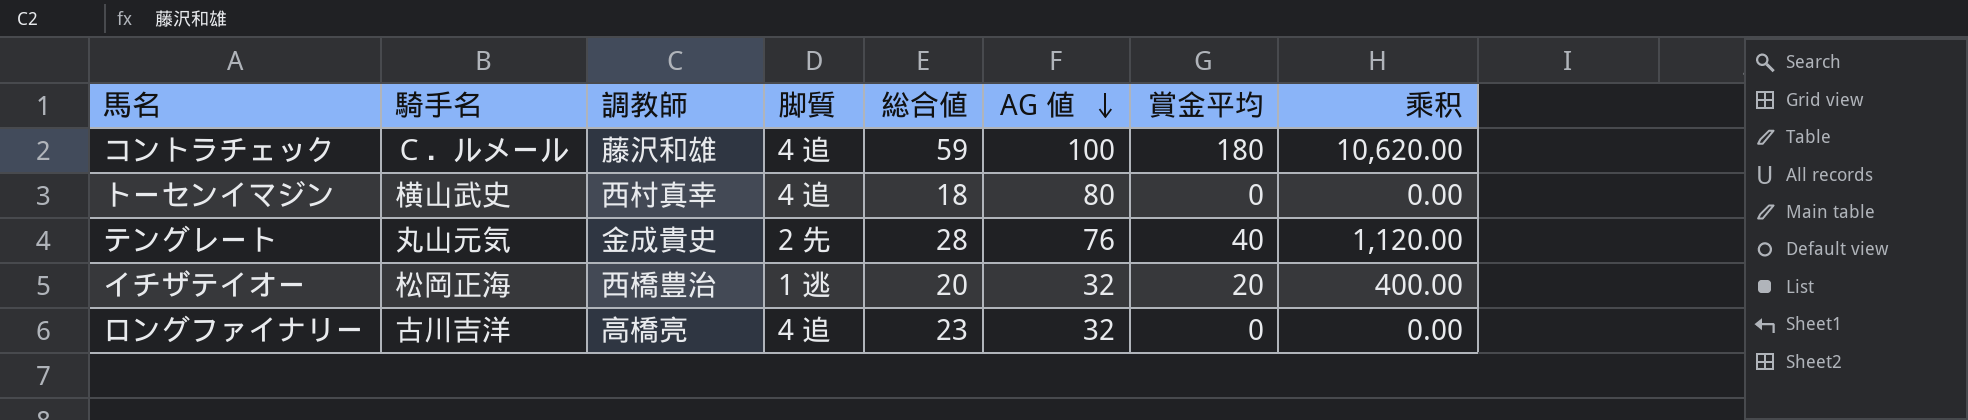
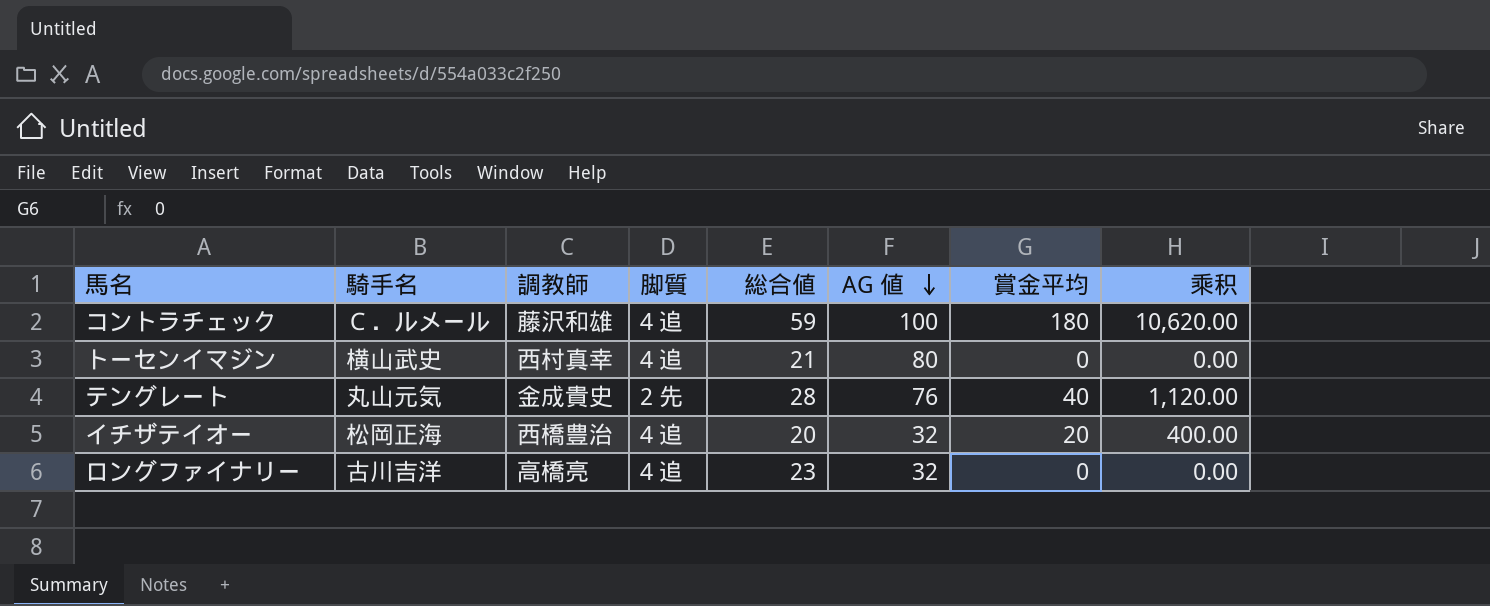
トーセンイマジン | 総合値: 18 -> 21
イチザテイオー | 脚質: 1 逃 -> 4 追

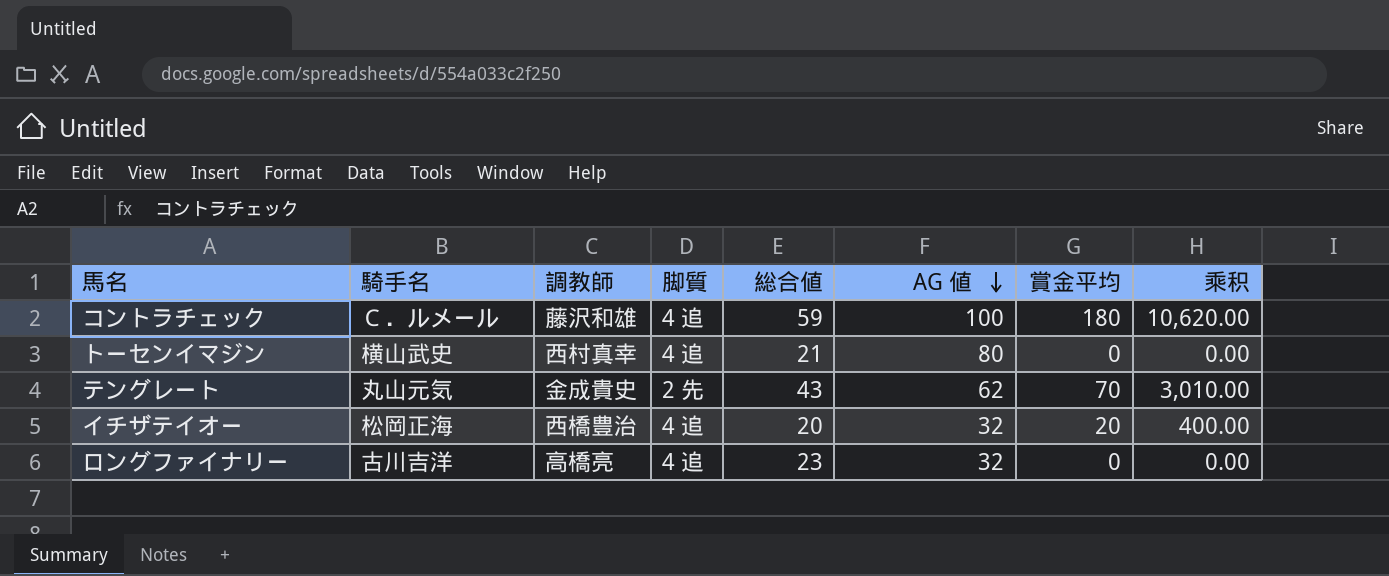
テングレート | 総合値: 28 -> 43
テングレート | AG 値: 76 -> 62
テングレート | 賞金平均: 40 -> 70
テングレート | 乘积: 1,120.00 -> 3,010.00

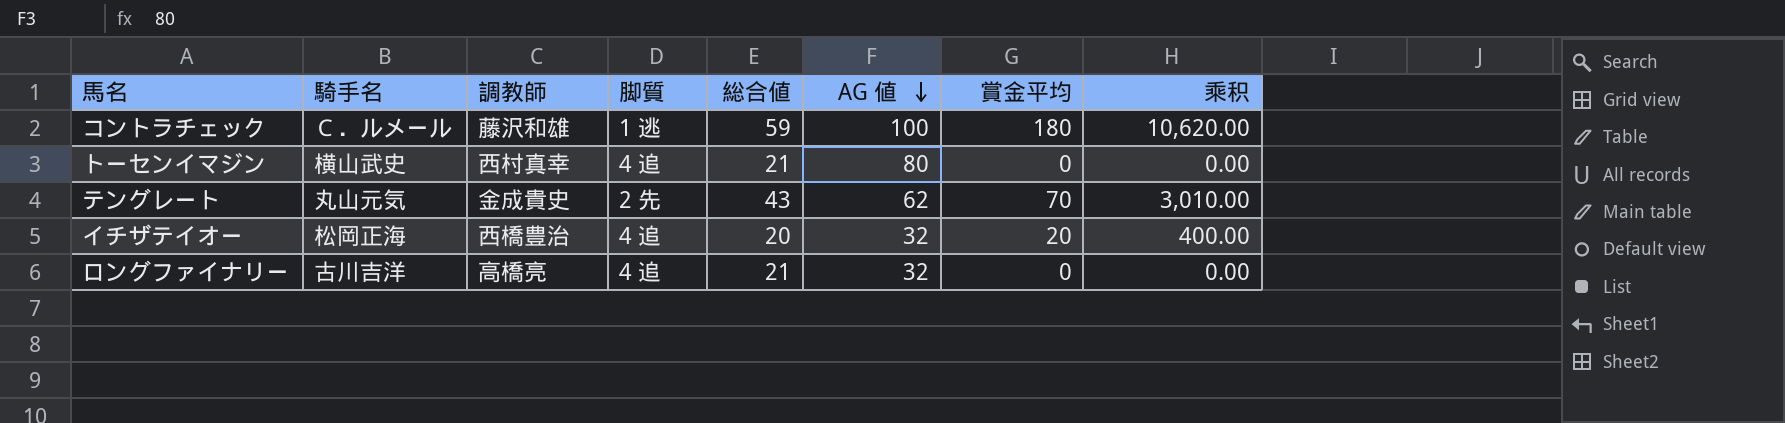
コントラチェック | 脚質: 4 追 -> 1 逃
ロングファイナリー | 総合値: 23 -> 21

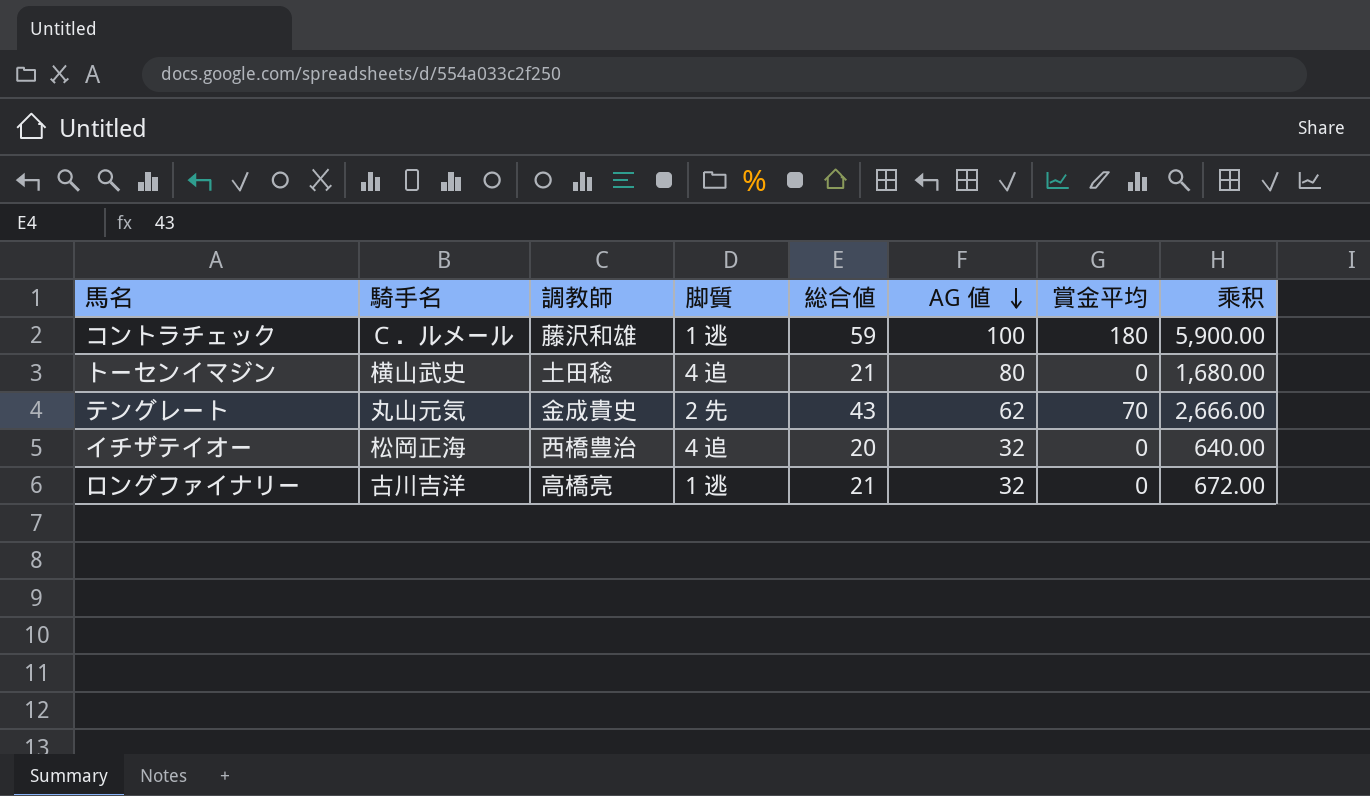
column 乘积 | formula: [総合値] * [賞金平均] -> [総合値] * [AG 値]
トーセンイマジン | 調教師: 西村真幸 -> 土田稔
イチザテイオー | 賞金平均: 20 -> 0
ロングファイナリー | 脚質: 4 追 -> 1 逃

